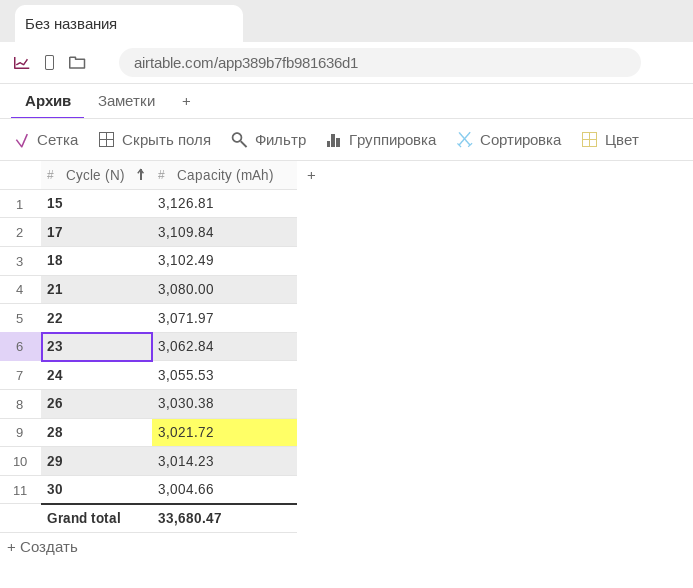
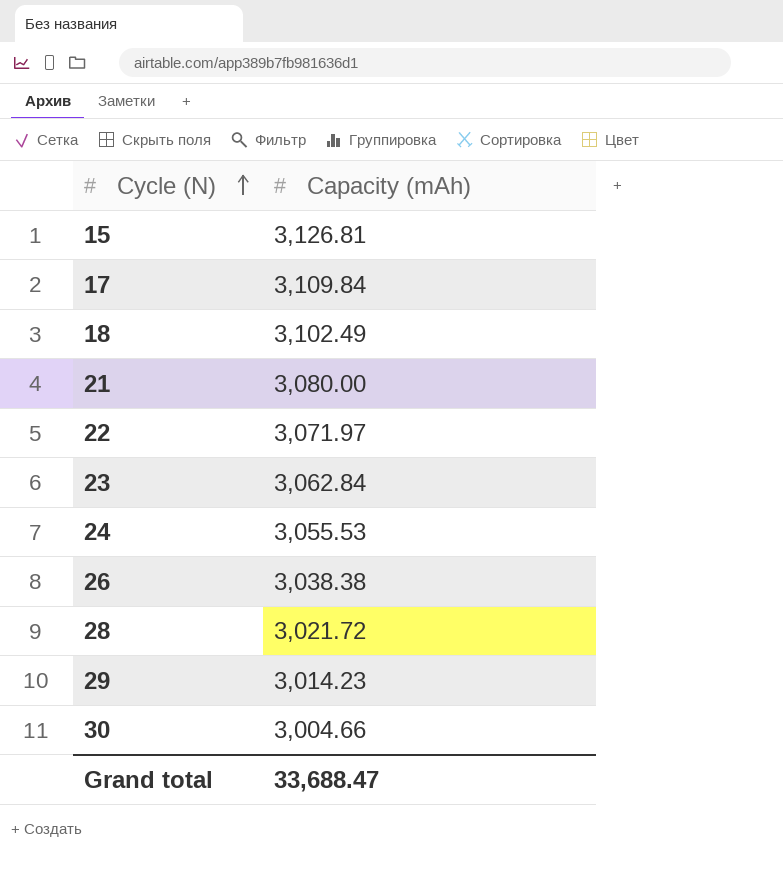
26 | Capacity (mAh): 3,030.38 -> 3,038.38
Grand total | Capacity (mAh): 33,680.47 -> 33,688.47

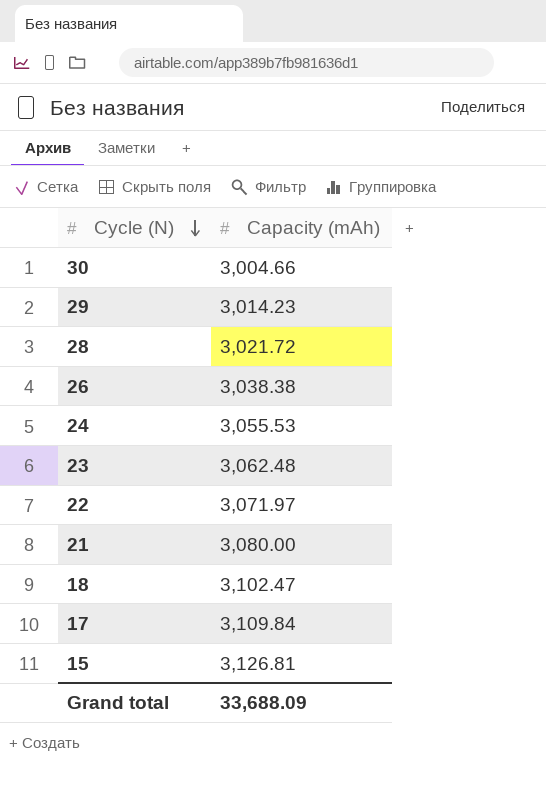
row order: Cycle (N) ascending -> Cycle (N) descending
23 | Capacity (mAh): 3,062.84 -> 3,062.48
18 | Capacity (mAh): 3,102.49 -> 3,102.47
Grand total | Capacity (mAh): 33,688.47 -> 33,688.09

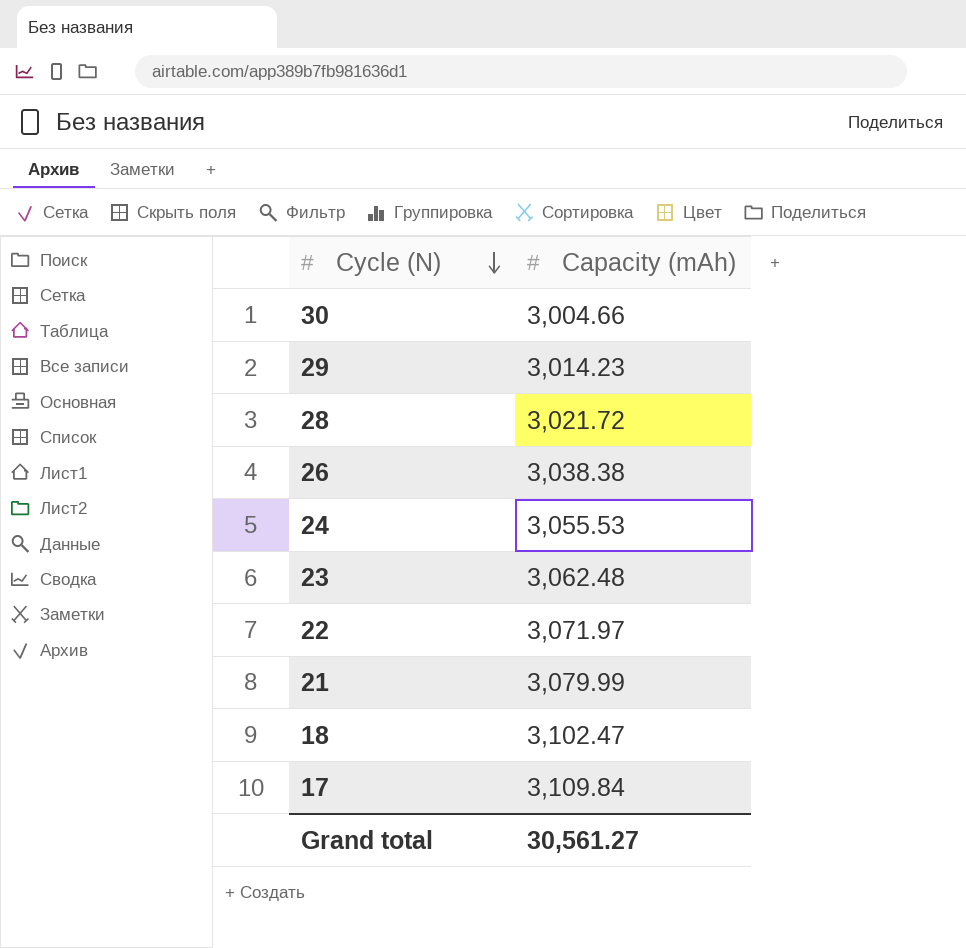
row 15: 3,126.81 -> none
21 | Capacity (mAh): 3,080.00 -> 3,079.99
Grand total | Capacity (mAh): 33,688.09 -> 30,561.27

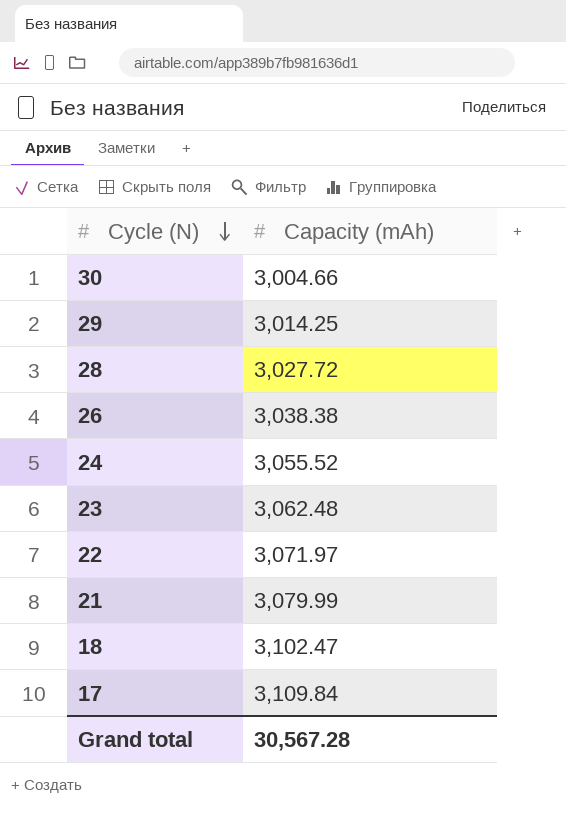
29 | Capacity (mAh): 3,014.23 -> 3,014.25
28 | Capacity (mAh): 3,021.72 -> 3,027.72
24 | Capacity (mAh): 3,055.53 -> 3,055.52
Grand total | Capacity (mAh): 30,561.27 -> 30,567.28

